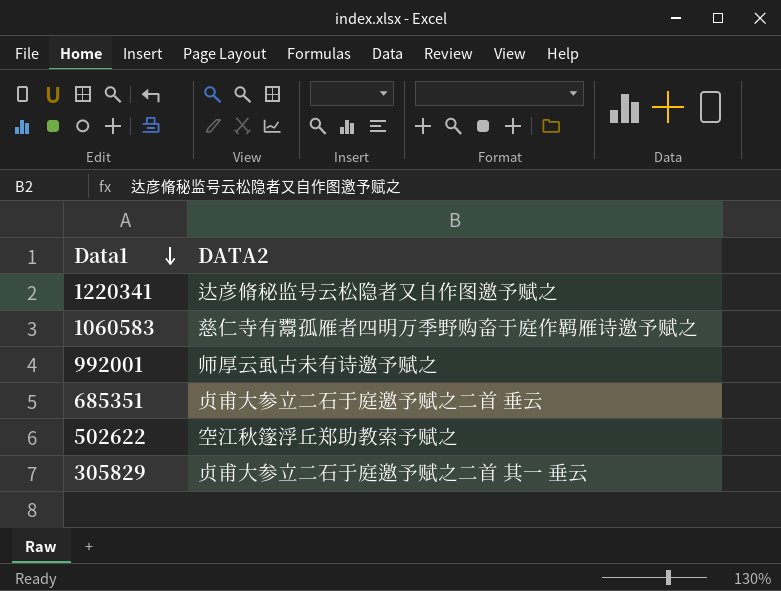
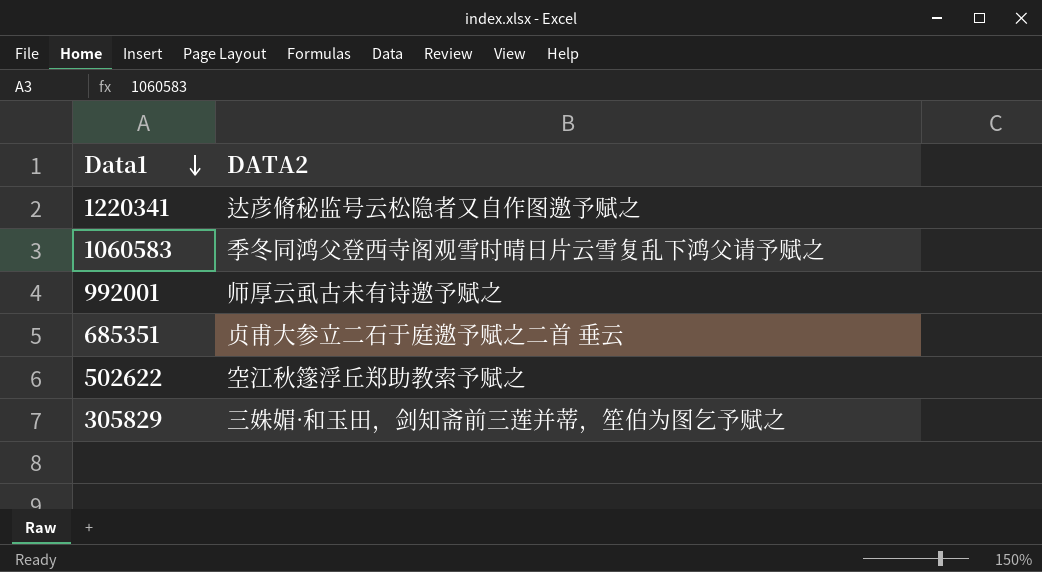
1060583 | DATA2: 慈仁寺有鬻孤雁者四明万季野购畜于庭作羁雁诗邀予赋之 -> 季冬同鸿父登西寺阁观雪时晴日片云雪复乱下鸿父请予赋之
305829 | DATA2: 贞甫大参立二石于庭邀予赋之二首 其一 垂云 -> 三姝媚·和玉田，剑知斋前三莲并蒂，笙伯为图乞予赋之

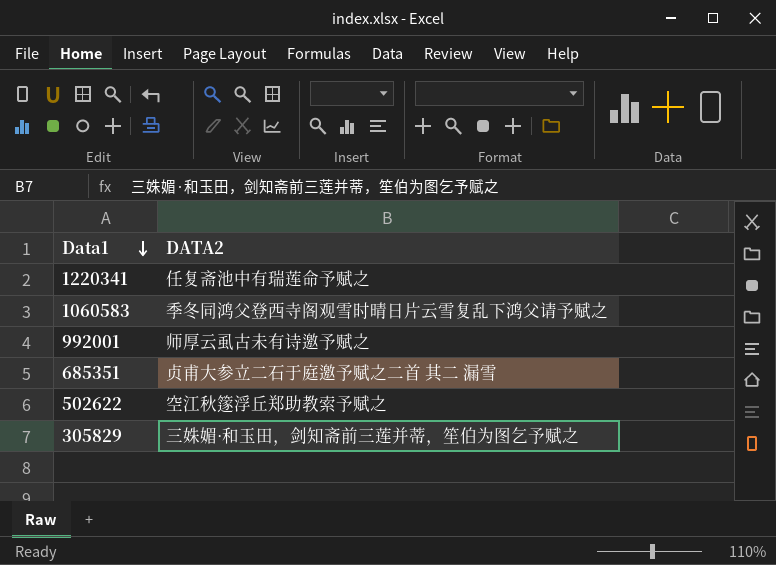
1220341 | DATA2: 达彦脩秘监号云松隐者又自作图邀予赋之 -> 任复斋池中有瑞莲命予赋之
685351 | DATA2: 贞甫大参立二石于庭邀予赋之二首 垂云 -> 贞甫大参立二石于庭邀予赋之二首 其二 漏雪

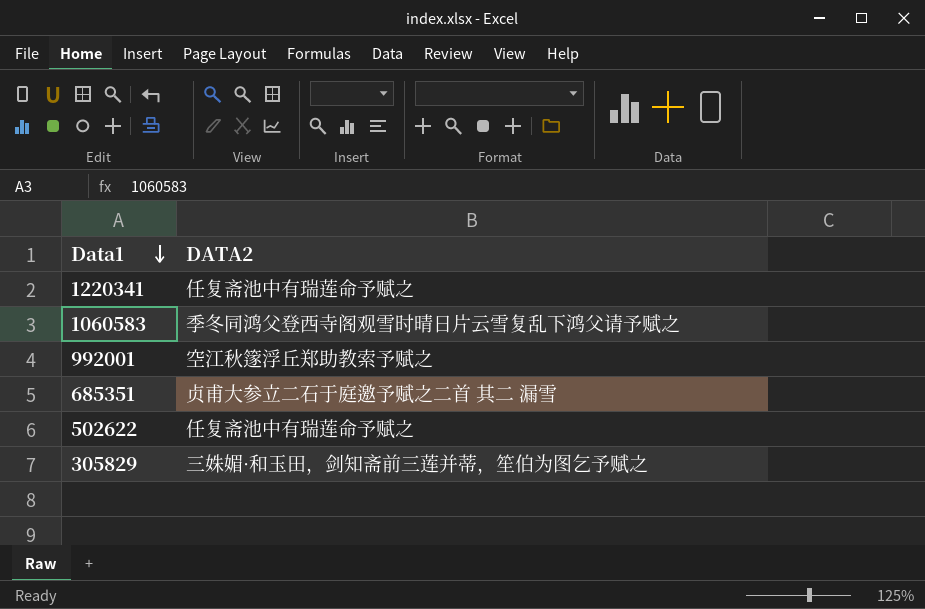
992001 | DATA2: 师厚云虱古未有诗邀予赋之 -> 空江秋篴浮丘郑助教索予赋之
502622 | DATA2: 空江秋篴浮丘郑助教索予赋之 -> 任复斋池中有瑞莲命予赋之

